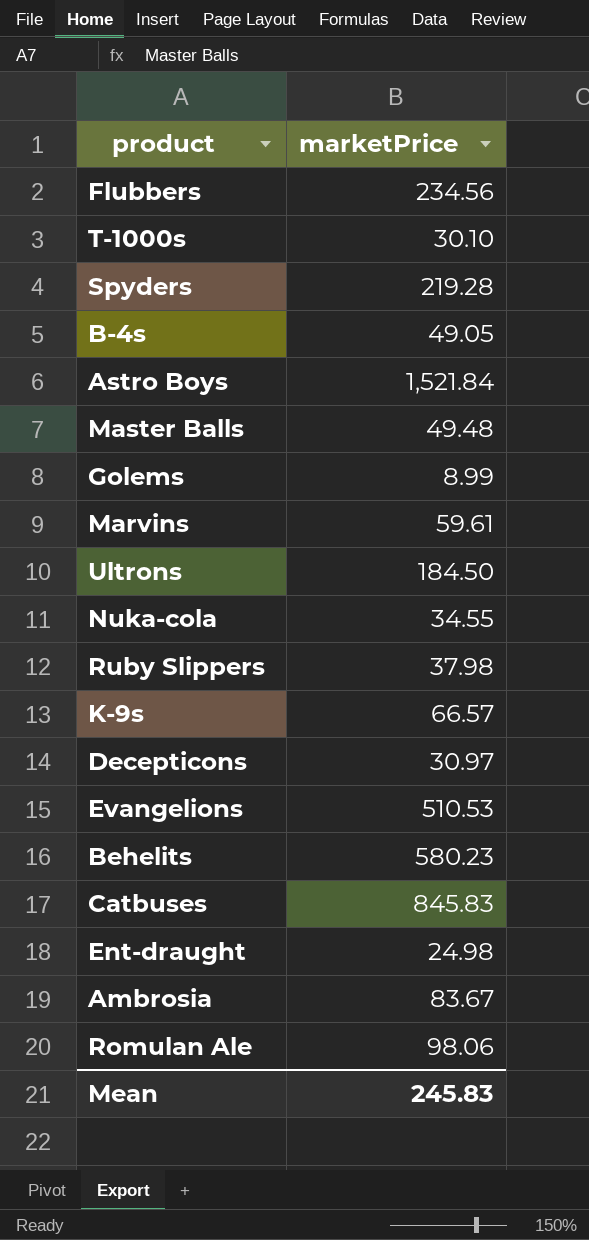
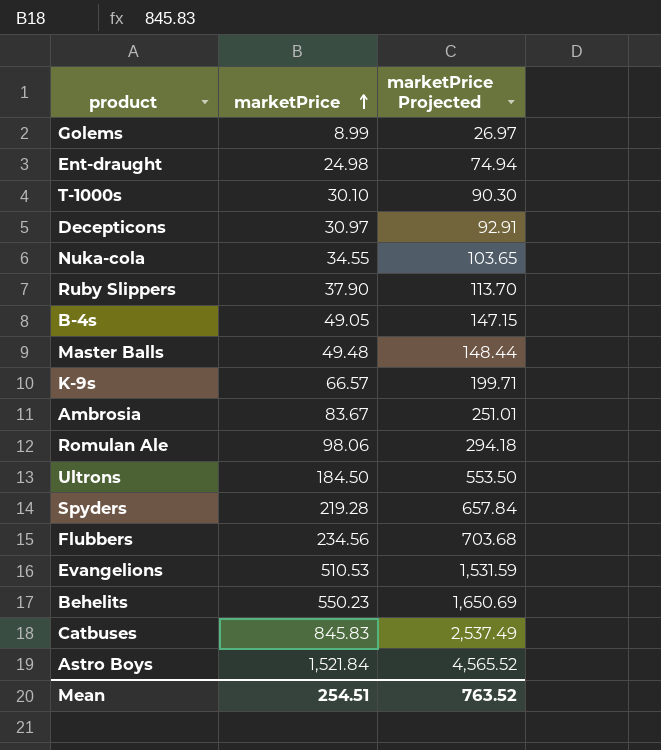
row order: none -> marketPrice ascending
column marketPrice Projected | formula: none -> [marketPrice] * 3
row Marvins: 59.61 -> none
Ruby Slippers | marketPrice: 37.98 -> 37.90
Behelits | marketPrice: 580.23 -> 550.23
Mean | marketPrice: 245.83 -> 254.51

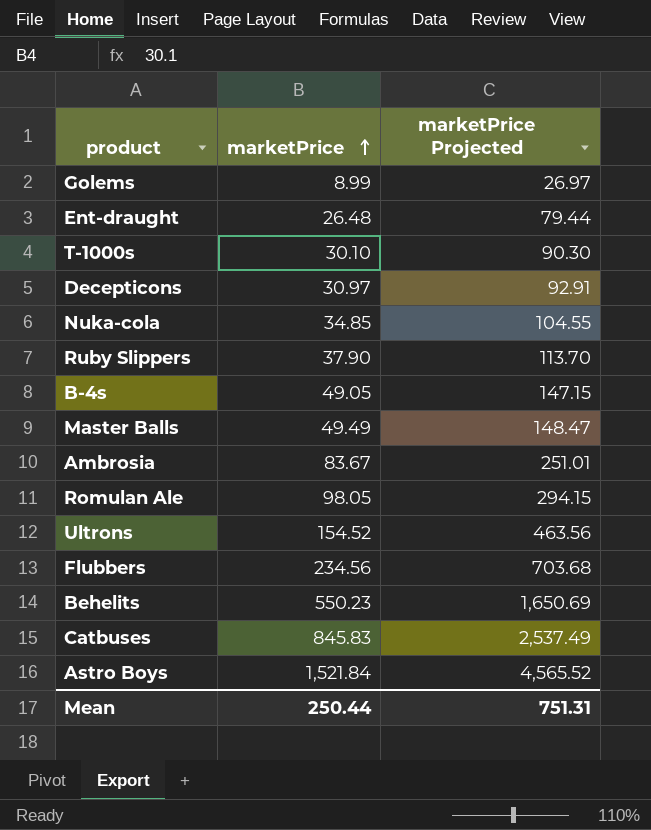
row K-9s: 66.57 | 199.71 -> none
row Spyders: 219.28 | 657.84 -> none
row Evangelions: 510.53 | 1,531.59 -> none
Ent-draught | marketPrice: 24.98 -> 26.48
Ent-draught | marketPrice Projected: 74.94 -> 79.44
Nuka-cola | marketPrice: 34.55 -> 34.85
Nuka-cola | marketPrice Projected: 103.65 -> 104.55
Master Balls | marketPrice: 49.48 -> 49.49
Master Balls | marketPrice Projected: 148.44 -> 148.47
Romulan Ale | marketPrice: 98.06 -> 98.05
Romulan Ale | marketPrice Projected: 294.18 -> 294.15
Ultrons | marketPrice: 184.50 -> 154.52
Ultrons | marketPrice Projected: 553.50 -> 463.56
Mean | marketPrice: 254.51 -> 250.44
Mean | marketPrice Projected: 763.52 -> 751.31

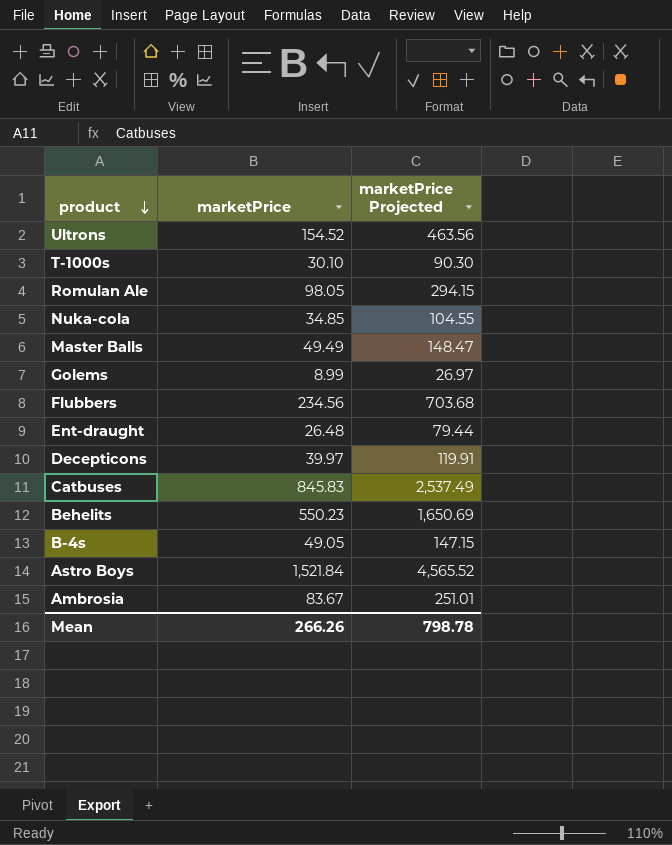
row order: marketPrice ascending -> product descending
row Ruby Slippers: 37.90 | 113.70 -> none
Decepticons | marketPrice: 30.97 -> 39.97
Decepticons | marketPrice Projected: 92.91 -> 119.91
Mean | marketPrice: 250.44 -> 266.26
Mean | marketPrice Projected: 751.31 -> 798.78

